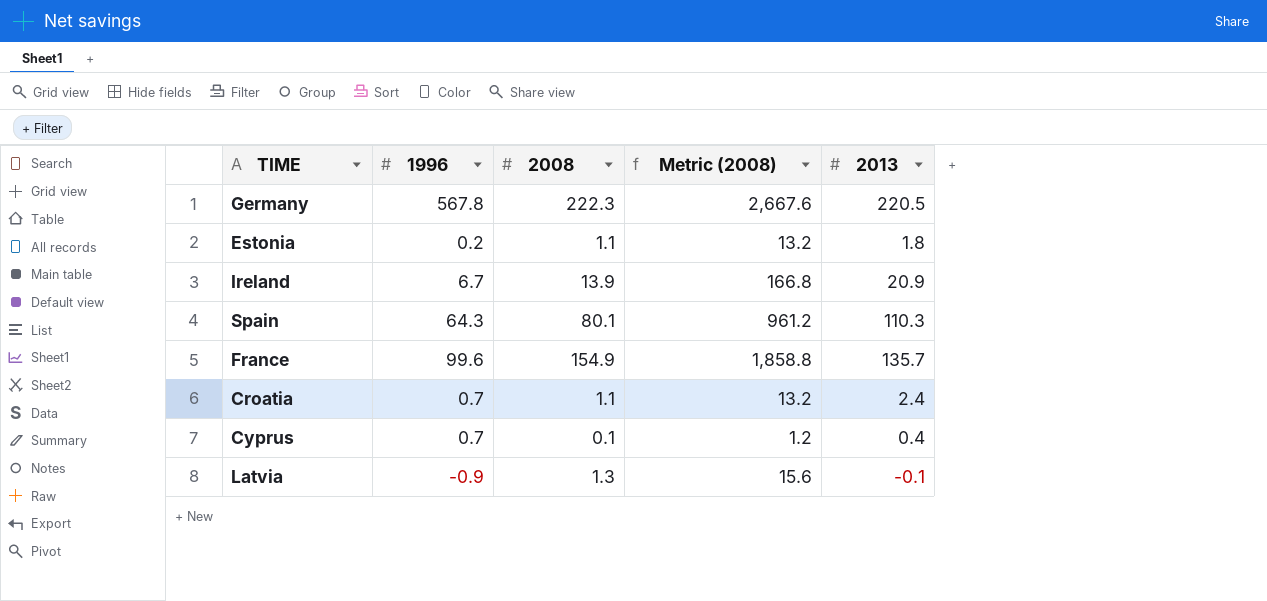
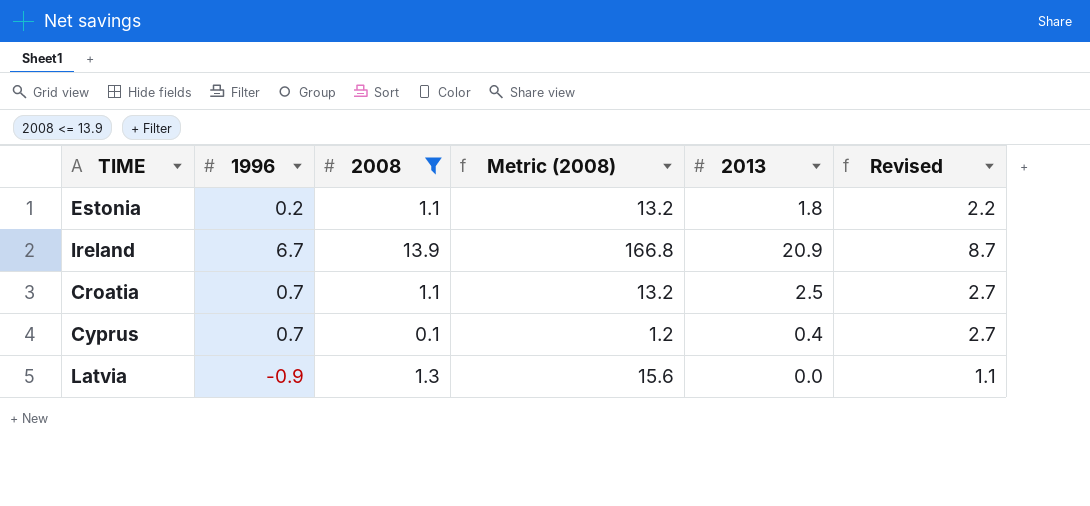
filter: none -> 2008 <= 13.9
column Revised | formula: none -> [1996] + 2
Croatia | 2013: 2.4 -> 2.5
Latvia | 2013: -0.1 -> 0.0

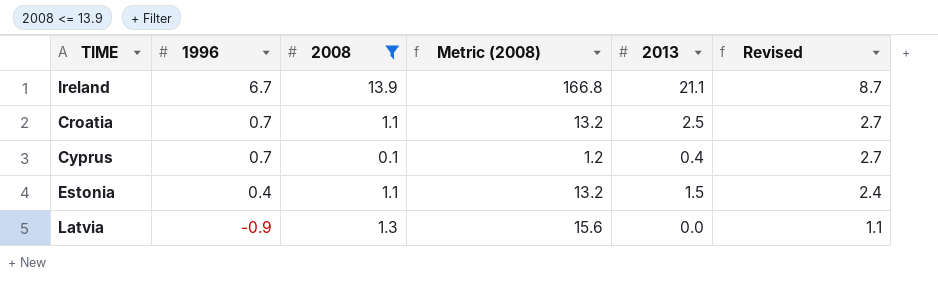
row order: none -> 1996 descending
Ireland | 2013: 20.9 -> 21.1
Estonia | 1996: 0.2 -> 0.4
Estonia | 2013: 1.8 -> 1.5
Estonia | Revised: 2.2 -> 2.4

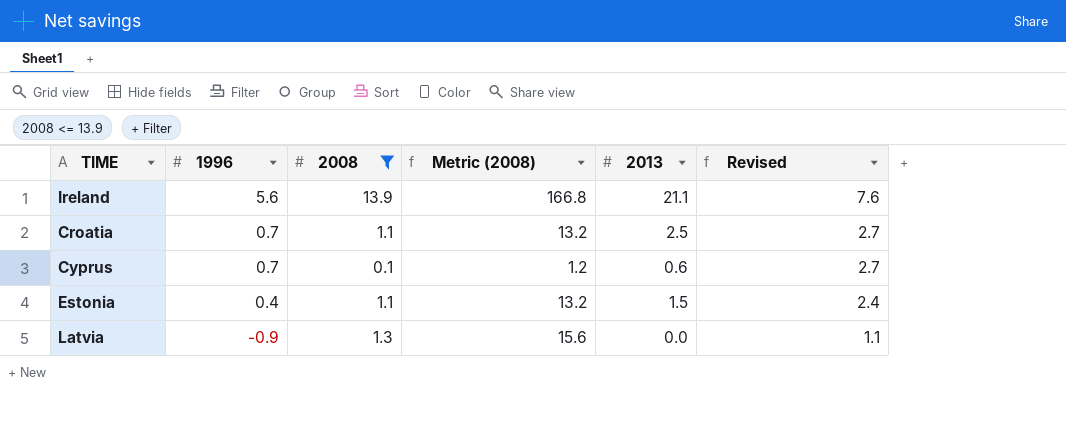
Ireland | 1996: 6.7 -> 5.6
Ireland | Revised: 8.7 -> 7.6
Cyprus | 2013: 0.4 -> 0.6

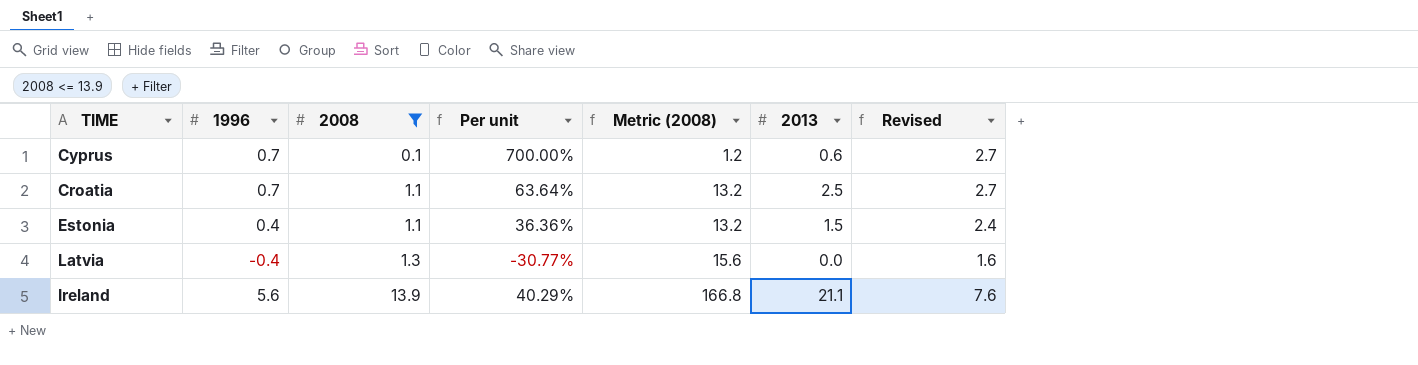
row order: 1996 descending -> 2008 ascending
column Per unit | formula: none -> [1996] / [2008]
Latvia | 1996: -0.9 -> -0.4
Latvia | Revised: 1.1 -> 1.6

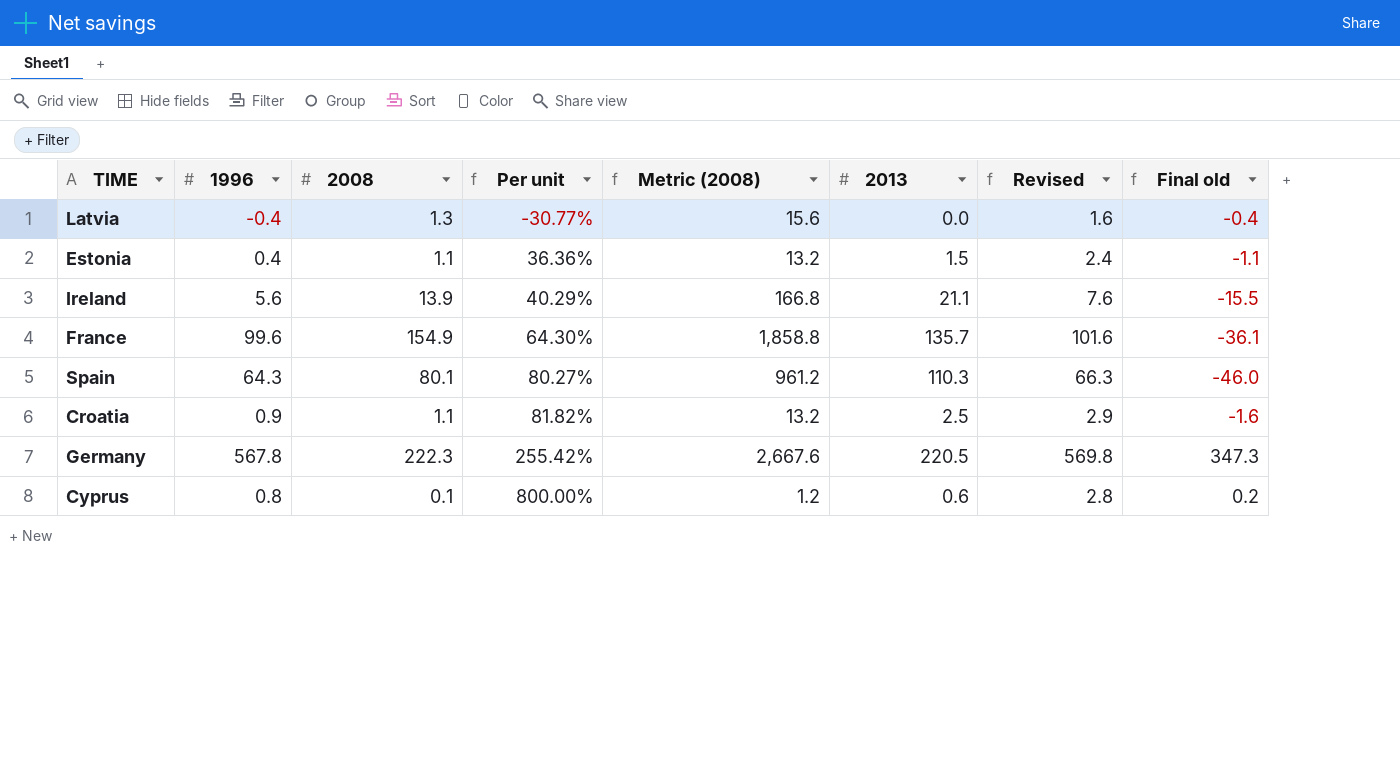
filter: 2008 <= 13.9 -> none
row order: 2008 ascending -> Per unit ascending
column Final old | formula: none -> [1996] - [2013]
Croatia | 1996: 0.7 -> 0.9
Croatia | Per unit: 63.64% -> 81.82%
Croatia | Revised: 2.7 -> 2.9
Cyprus | 1996: 0.7 -> 0.8
Cyprus | Per unit: 700.00% -> 800.00%
Cyprus | Revised: 2.7 -> 2.8

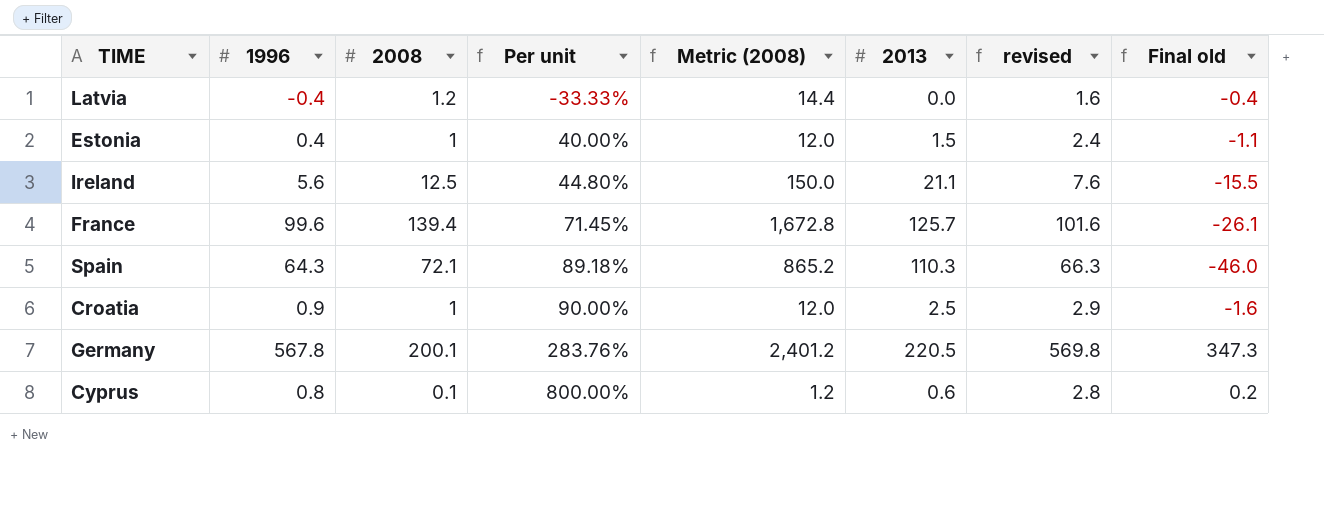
column name: Revised -> revised
Latvia | 2008: 1.3 -> 1.2
Latvia | Per unit: -30.77% -> -33.33%
Latvia | Metric (2008): 15.6 -> 14.4
Estonia | 2008: 1.1 -> 1
Estonia | Per unit: 36.36% -> 40.00%
Estonia | Metric (2008): 13.2 -> 12.0
Ireland | 2008: 13.9 -> 12.5
Ireland | Per unit: 40.29% -> 44.80%
Ireland | Metric (2008): 166.8 -> 150.0
France | 2008: 154.9 -> 139.4
France | Per unit: 64.30% -> 71.45%
France | Metric (2008): 1,858.8 -> 1,672.8
France | 2013: 135.7 -> 125.7
France | Final old: -36.1 -> -26.1
Spain | 2008: 80.1 -> 72.1
Spain | Per unit: 80.27% -> 89.18%
Spain | Metric (2008): 961.2 -> 865.2
Croatia | 2008: 1.1 -> 1
Croatia | Per unit: 81.82% -> 90.00%
Croatia | Metric (2008): 13.2 -> 12.0
Germany | 2008: 222.3 -> 200.1
Germany | Per unit: 255.42% -> 283.76%
Germany | Metric (2008): 2,667.6 -> 2,401.2

